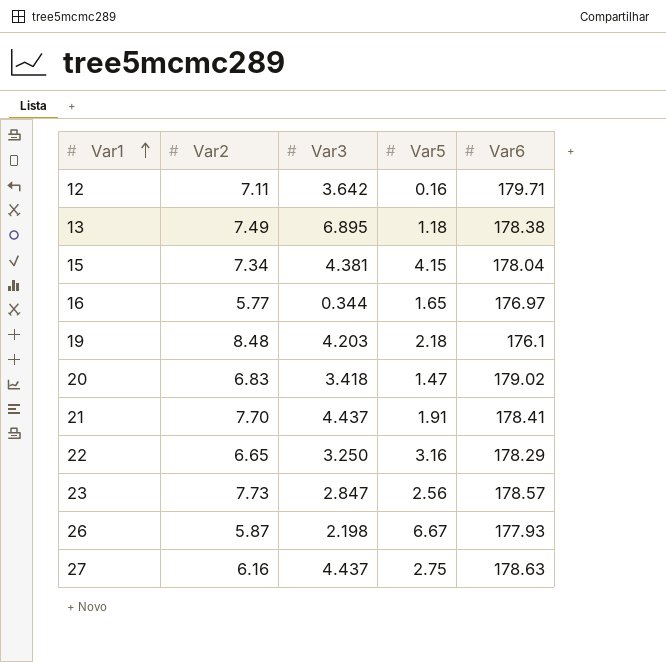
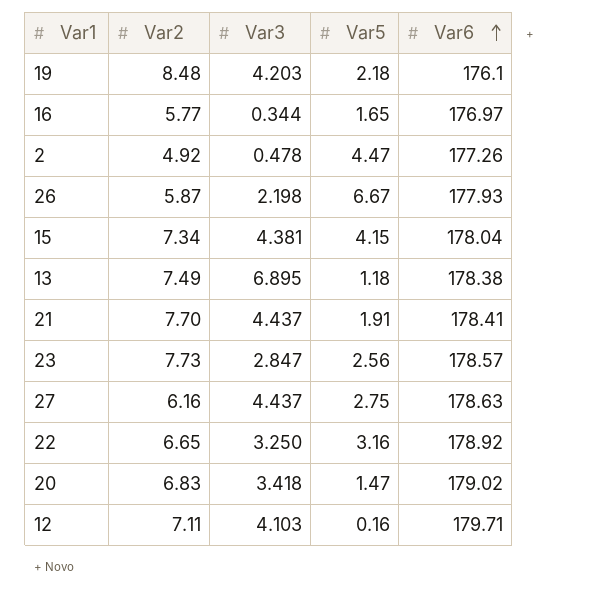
row order: Var1 ascending -> Var6 ascending
row 2: none -> 4.92 | 0.478 | 4.47 | 177.26
22 | Var6: 178.29 -> 178.92
12 | Var3: 3.642 -> 4.103

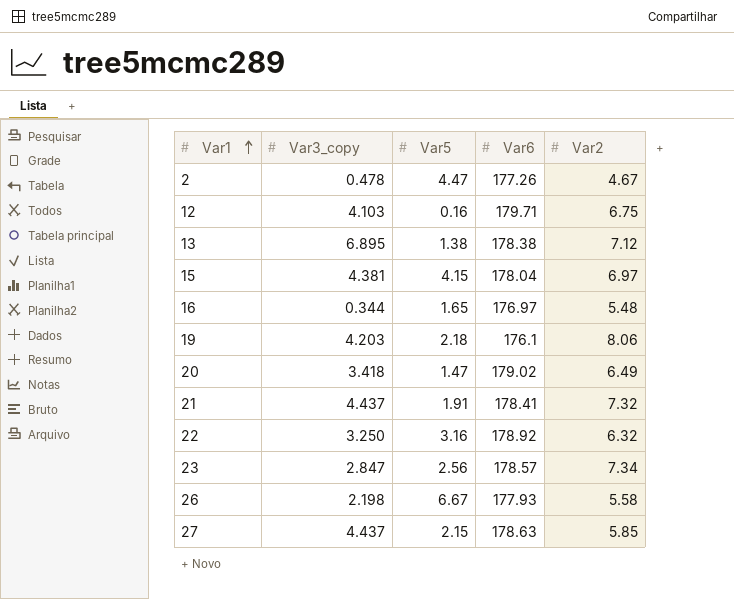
row order: Var6 ascending -> Var1 ascending
column name: Var3 -> Var3_copy
column Var2 | position: 2 -> 5
2 | Var2: 4.92 -> 4.67
12 | Var2: 7.11 -> 6.75
13 | Var5: 1.18 -> 1.38
13 | Var2: 7.49 -> 7.12
15 | Var2: 7.34 -> 6.97
16 | Var2: 5.77 -> 5.48
19 | Var2: 8.48 -> 8.06
20 | Var2: 6.83 -> 6.49
21 | Var2: 7.70 -> 7.32
22 | Var2: 6.65 -> 6.32
23 | Var2: 7.73 -> 7.34
26 | Var2: 5.87 -> 5.58
27 | Var5: 2.75 -> 2.15
27 | Var2: 6.16 -> 5.85

